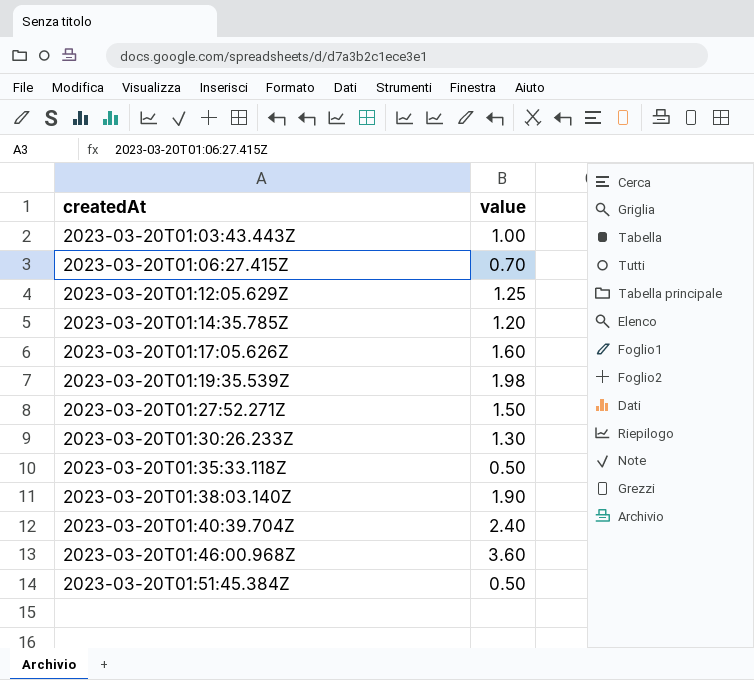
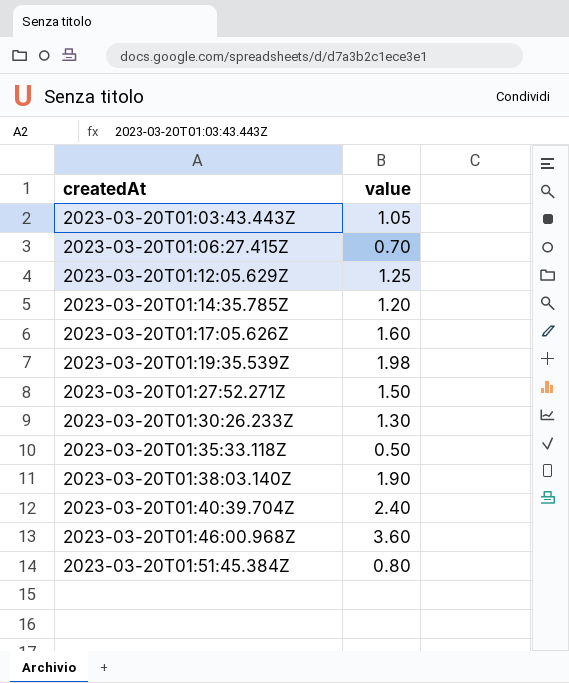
2023-03-20T01:03:43.443Z | value: 1.00 -> 1.05
2023-03-20T01:51:45.384Z | value: 0.50 -> 0.80

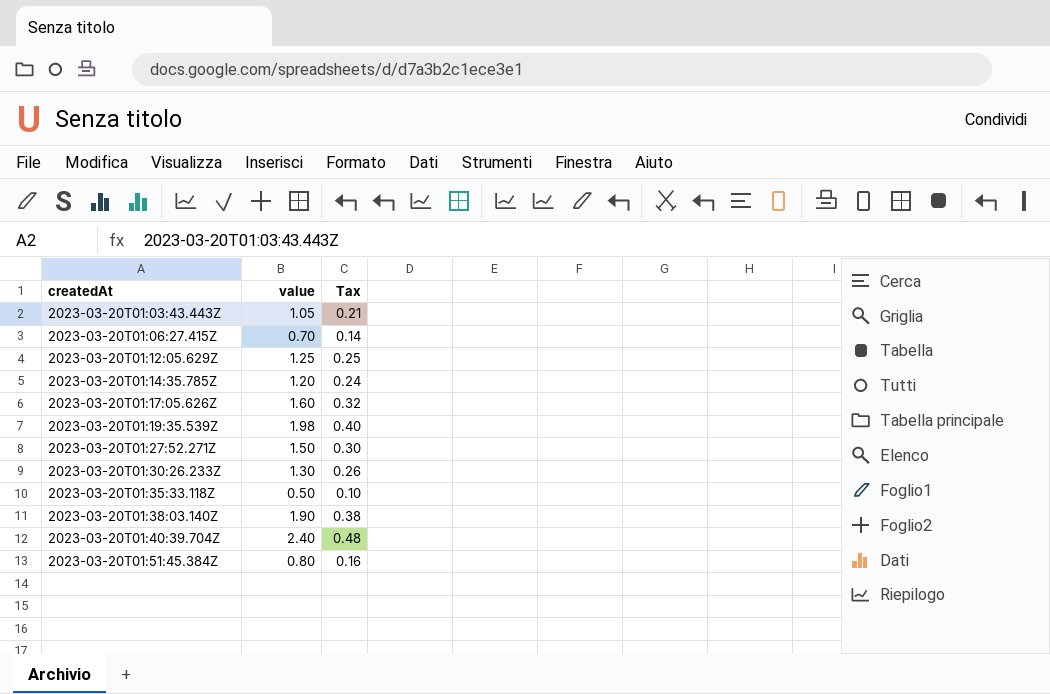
column Tax | formula: none -> [value] * 0.2
row 2023-03-20T01:46:00.968Z: 3.60 -> none

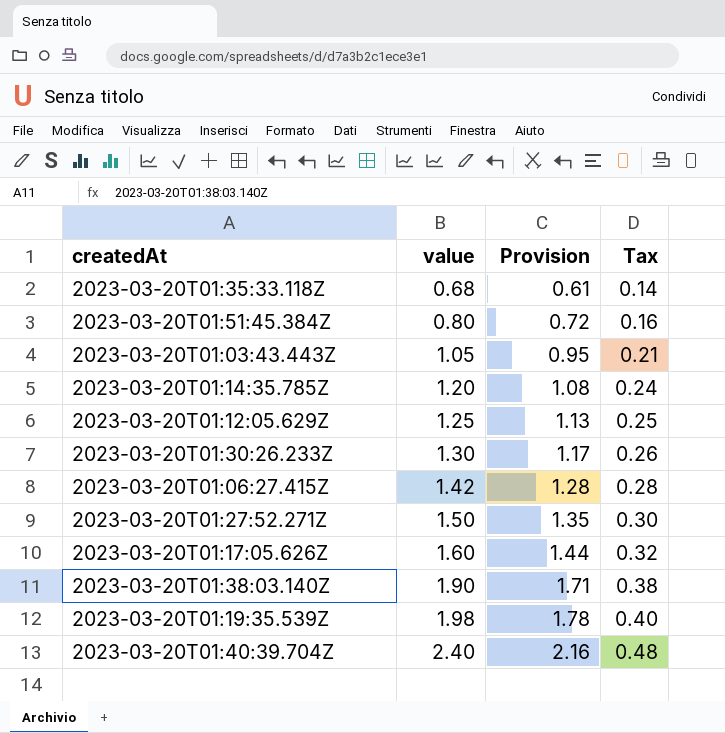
row order: createdAt ascending -> value ascending
column Provision | formula: none -> [value] * 0.9
2023-03-20T01:35:33.118Z | value: 0.50 -> 0.68
2023-03-20T01:35:33.118Z | Tax: 0.10 -> 0.14
2023-03-20T01:06:27.415Z | value: 0.70 -> 1.42
2023-03-20T01:06:27.415Z | Tax: 0.14 -> 0.28

